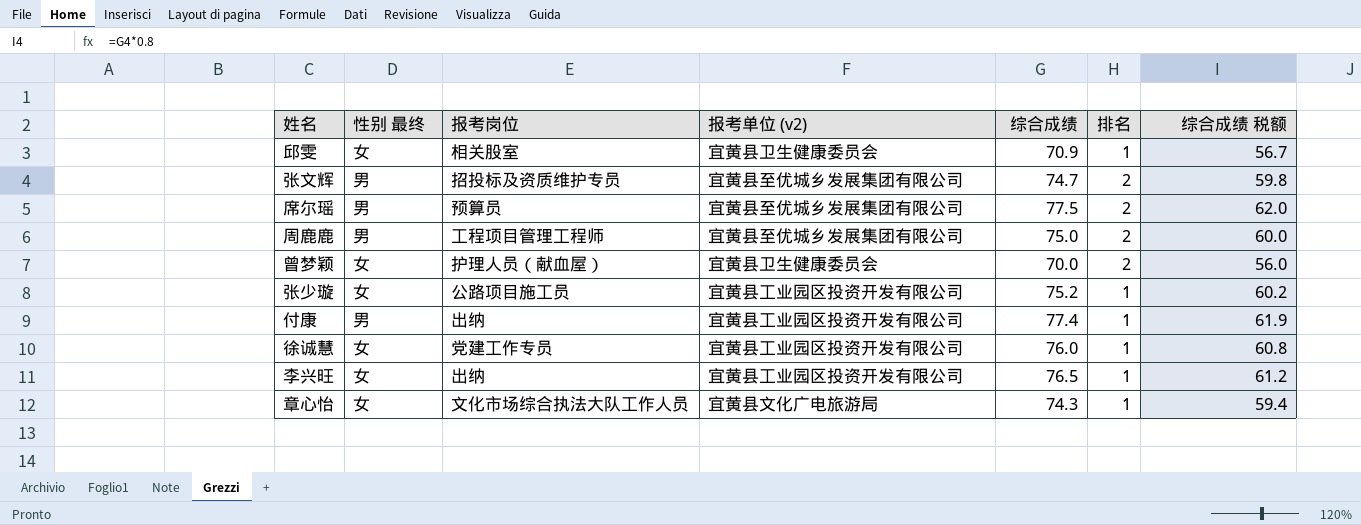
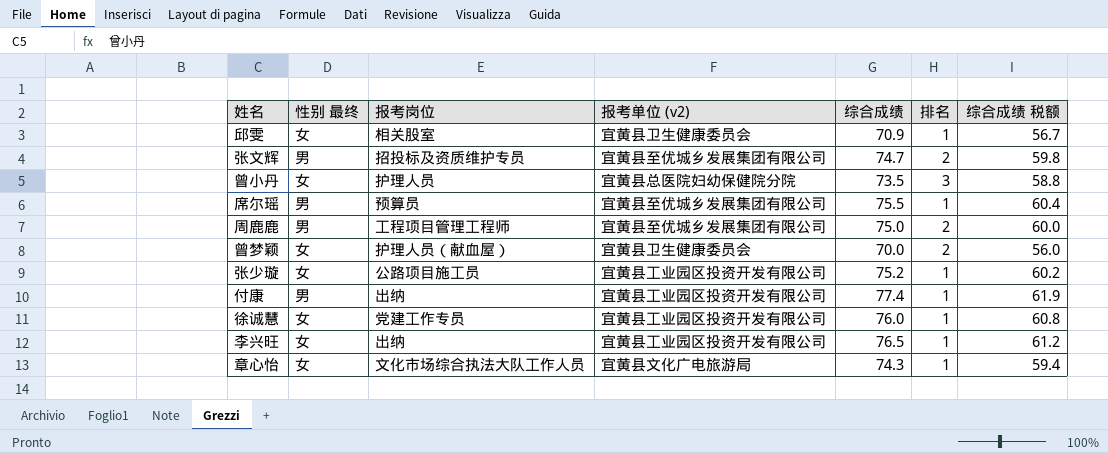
row 曾小丹: none -> 女 | 护理人员 | 宜黄县总医院妇幼保健院分院 | 73.5 | 3 | 58.8
席尔瑶 | 综合成绩: 77.5 -> 75.5
席尔瑶 | 排名: 2 -> 1
席尔瑶 | 综合成绩 税额: 62.0 -> 60.4

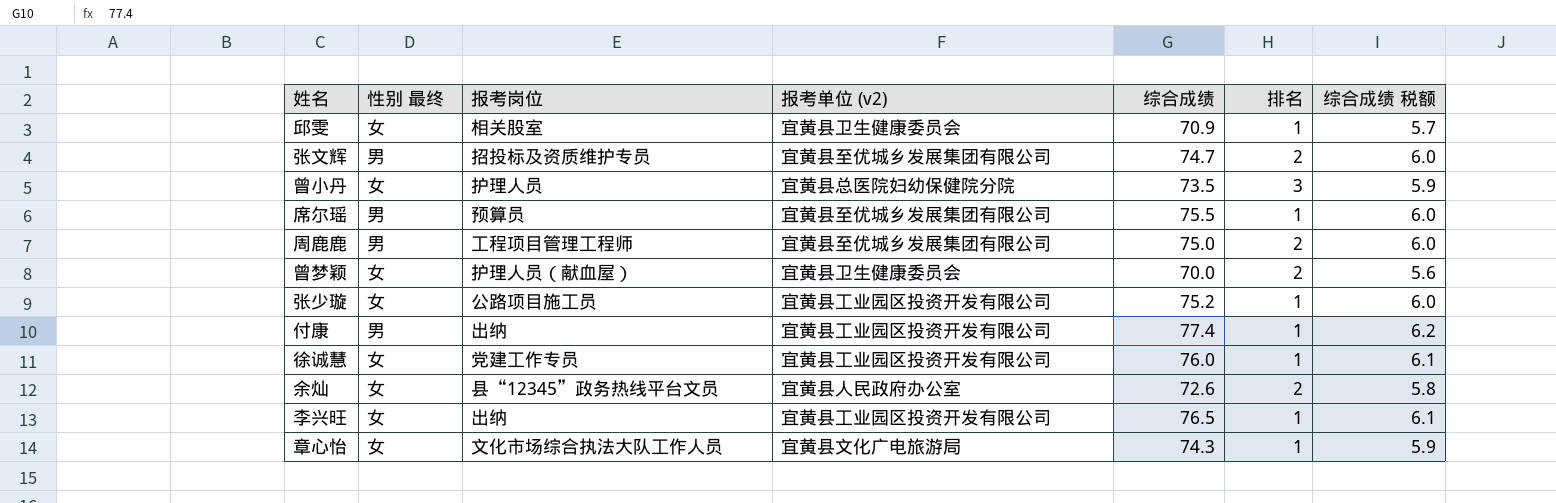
column 综合成绩 税额 | formula: [综合成绩] * 0.8 -> [综合成绩] * 0.08
row 余灿: none -> 女 | 县“12345”政务热线平台文员 | 宜黄县人民政府办公室 | 72.6 | 2 | 5.8

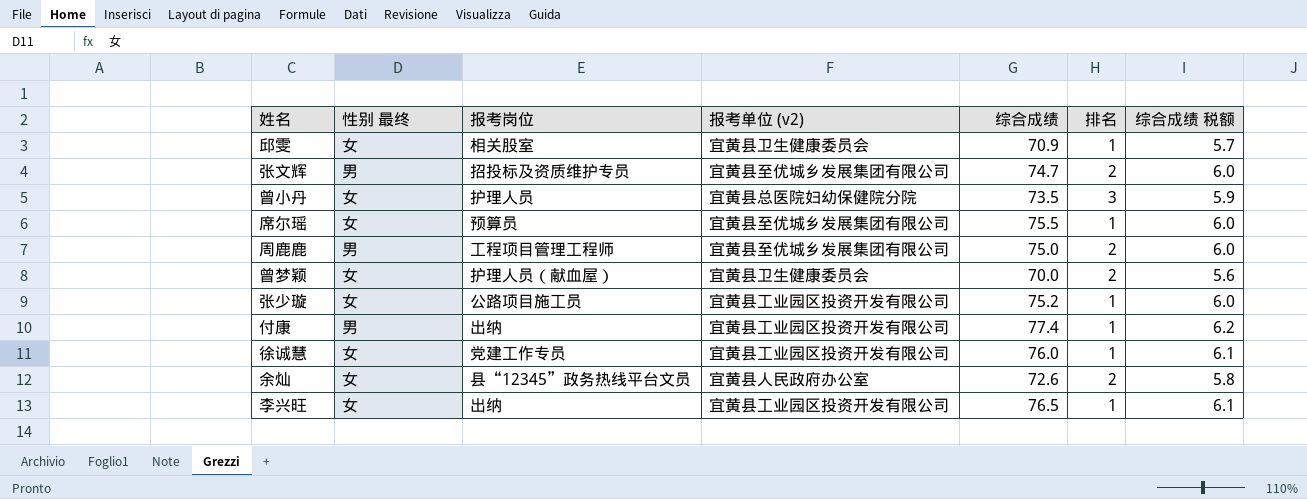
row 章心怡: 女 | 文化市场综合执法大队工作人员 | 宜黄县文化广电旅游局 | 74.3 | 1 | 5.9 -> none
席尔瑶 | 性别 最终: 男 -> 女

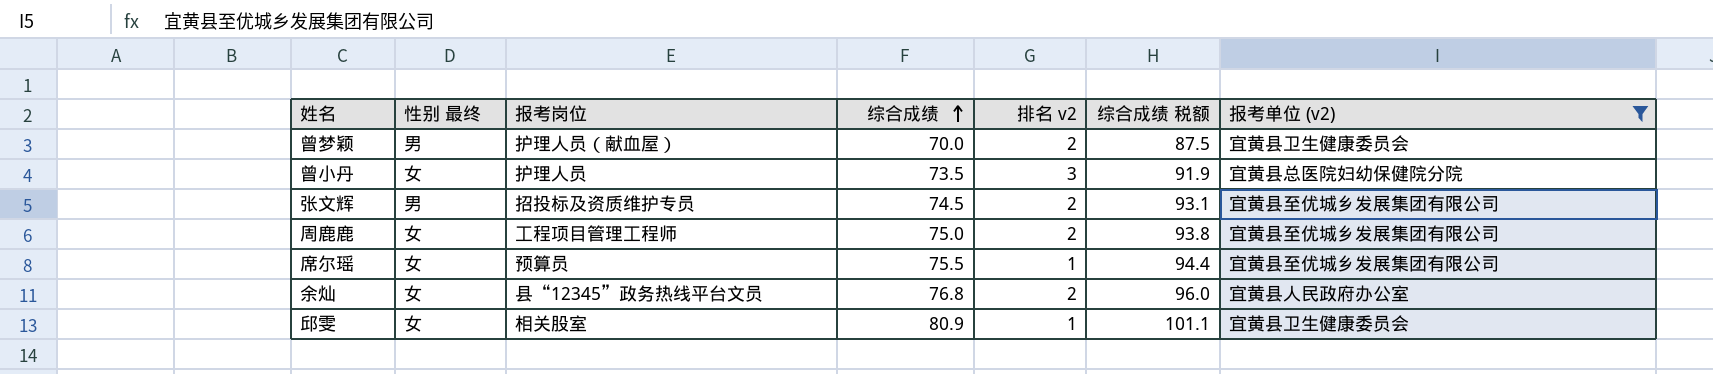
filter: none -> 报考单位 (v2) != 宜黄县工业园区投资开发有限公司
row order: none -> 综合成绩 ascending
column name: 排名 -> 排名 v2
column 综合成绩 税额 | formula: [综合成绩] * 0.08 -> [综合成绩] * 1.25
column 报考单位 (v2) | position: 4 -> 7
曾梦颖 | 性别 最终: 女 -> 男
张文辉 | 综合成绩: 74.7 -> 74.5
周鹿鹿 | 性别 最终: 男 -> 女
余灿 | 综合成绩: 72.6 -> 76.8
邱雯 | 综合成绩: 70.9 -> 80.9

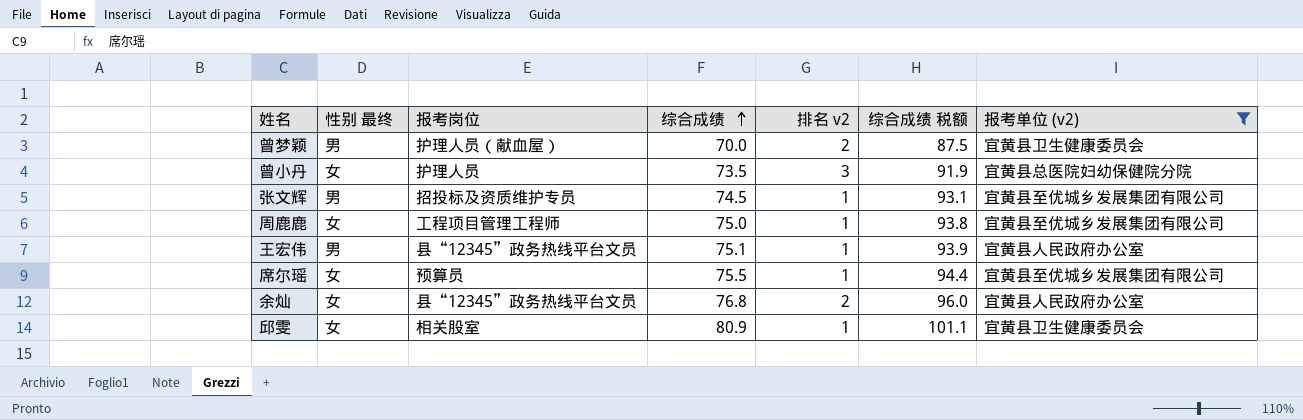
张文辉 | 排名 v2: 2 -> 1
周鹿鹿 | 排名 v2: 2 -> 1
row 王宏伟: none -> 男 | 县“12345”政务热线平台文员 | 75.1 | 1 | 93.9 | 宜黄县人民政府办公室

